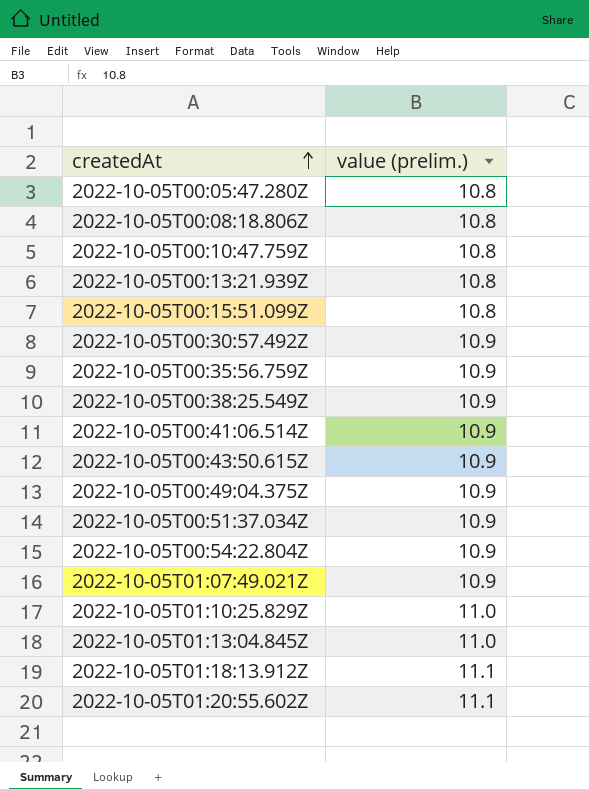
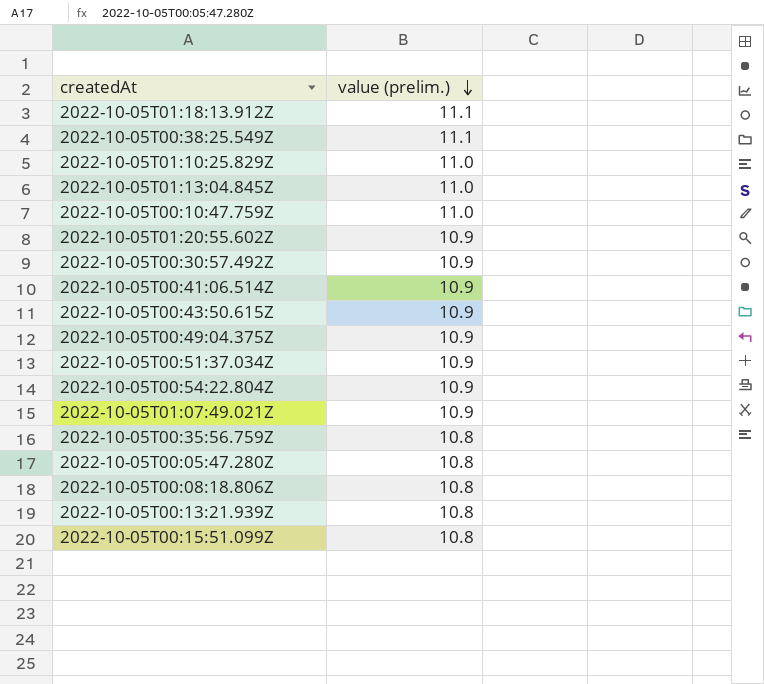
row order: createdAt ascending -> value (prelim.) descending
2022-10-05T00:38:25.549Z | value (prelim.): 10.9 -> 11.1
2022-10-05T00:10:47.759Z | value (prelim.): 10.8 -> 11.0
2022-10-05T01:20:55.602Z | value (prelim.): 11.1 -> 10.9
2022-10-05T00:35:56.759Z | value (prelim.): 10.9 -> 10.8

